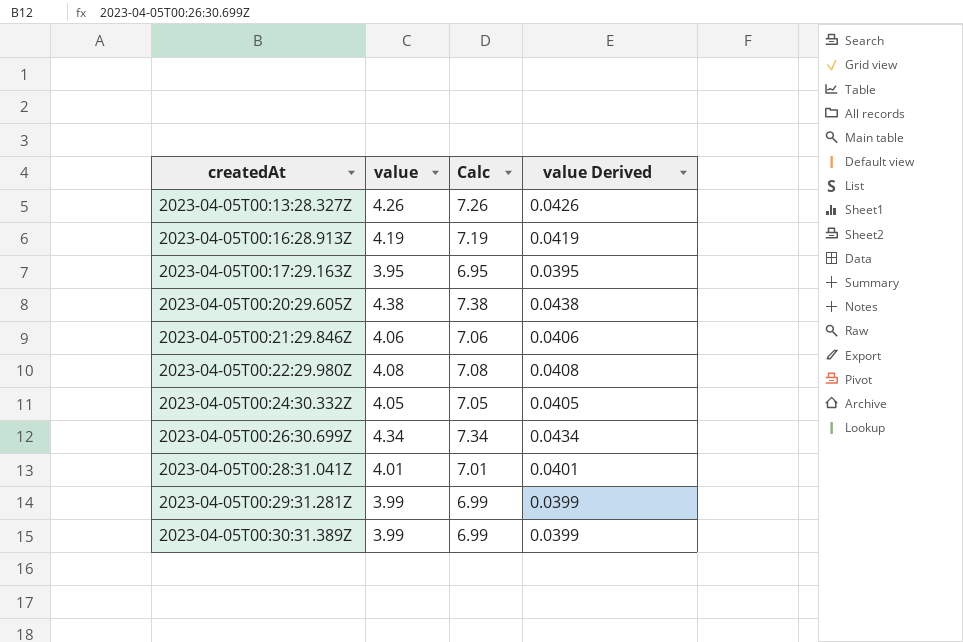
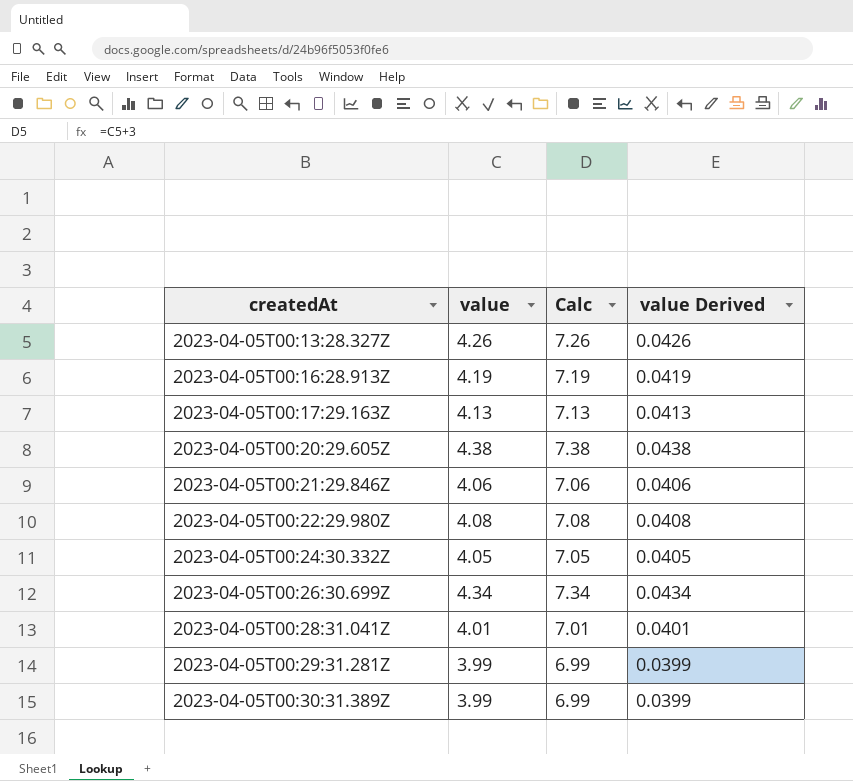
2023-04-05T00:17:29.163Z | value: 3.95 -> 4.13
2023-04-05T00:17:29.163Z | Calc: 6.95 -> 7.13
2023-04-05T00:17:29.163Z | value Derived: 0.0395 -> 0.0413

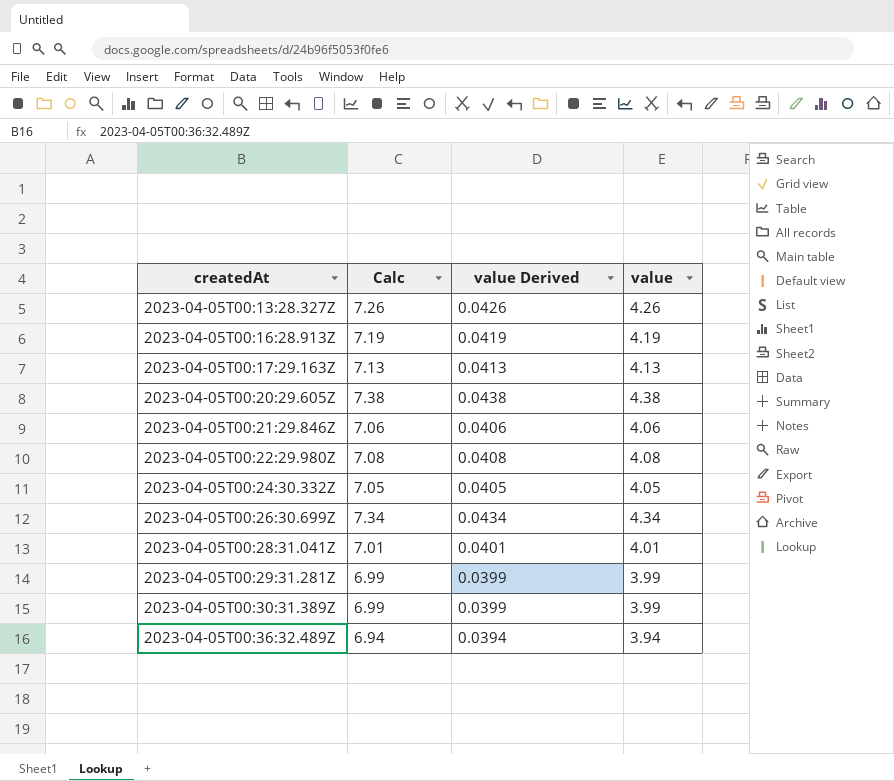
column value | position: 2 -> 4
row 2023-04-05T00:36:32.489Z: none -> 6.94 | 0.0394 | 3.94

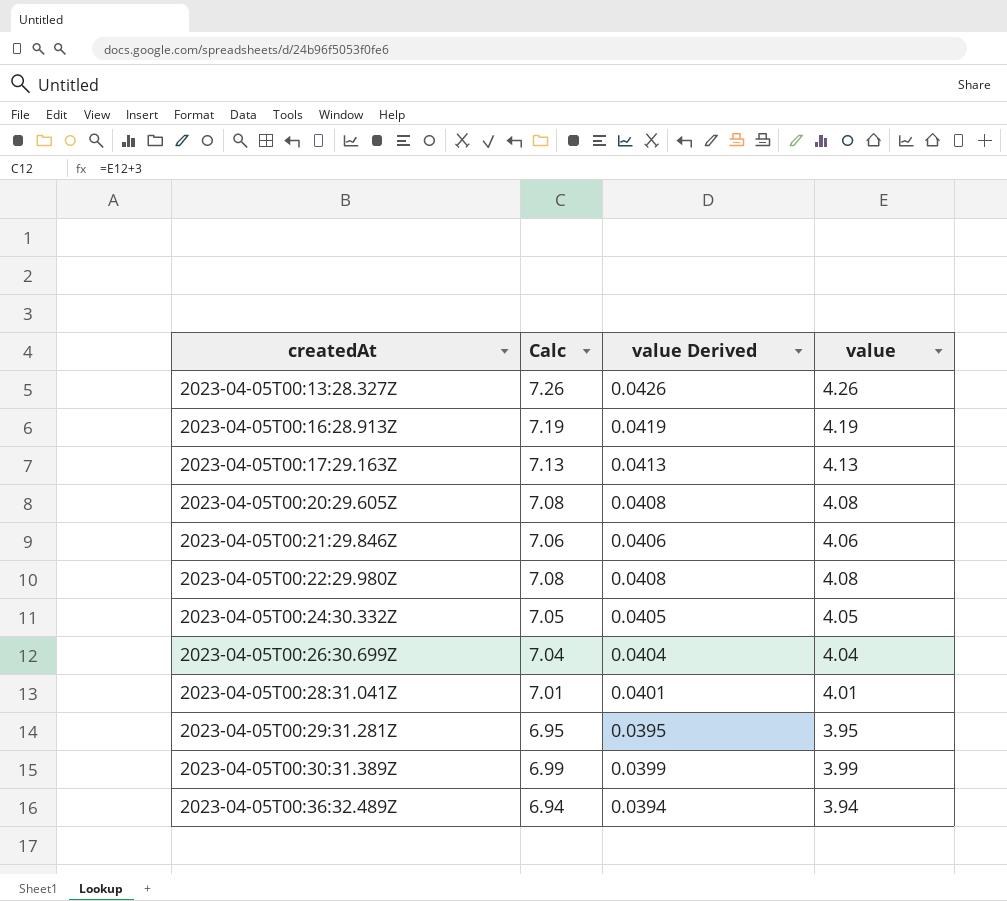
2023-04-05T00:20:29.605Z | Calc: 7.38 -> 7.08
2023-04-05T00:20:29.605Z | value Derived: 0.0438 -> 0.0408
2023-04-05T00:20:29.605Z | value: 4.38 -> 4.08
2023-04-05T00:26:30.699Z | Calc: 7.34 -> 7.04
2023-04-05T00:26:30.699Z | value Derived: 0.0434 -> 0.0404
2023-04-05T00:26:30.699Z | value: 4.34 -> 4.04
2023-04-05T00:29:31.281Z | Calc: 6.99 -> 6.95
2023-04-05T00:29:31.281Z | value Derived: 0.0399 -> 0.0395
2023-04-05T00:29:31.281Z | value: 3.99 -> 3.95

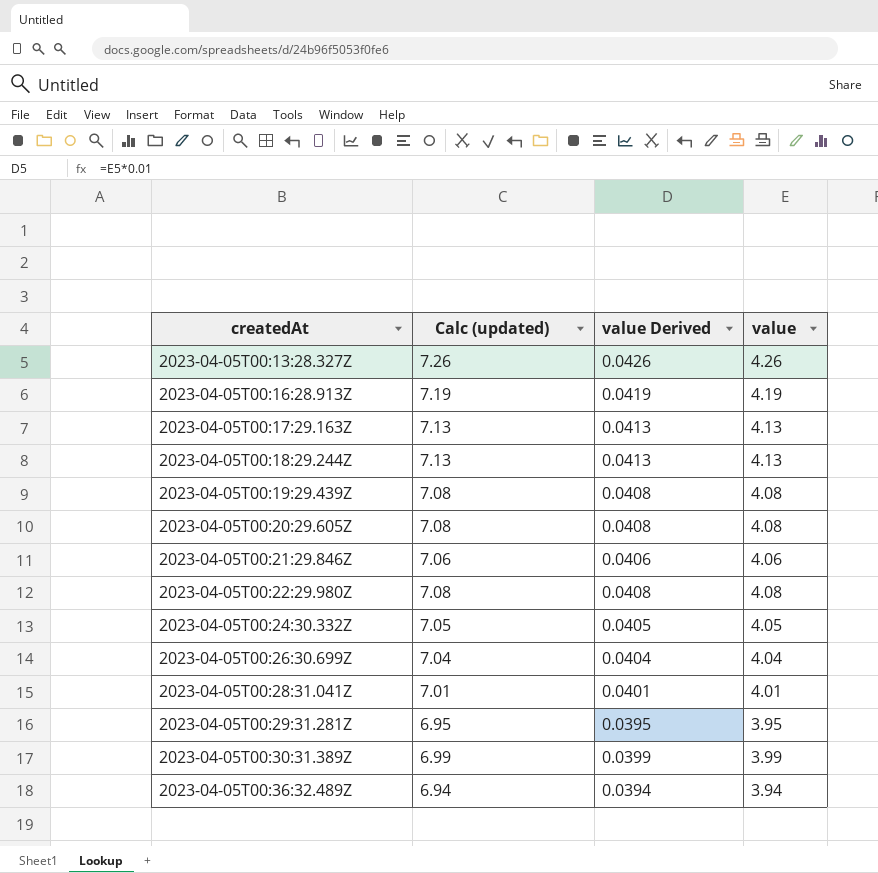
column name: Calc -> Calc (updated)
row 2023-04-05T00:18:29.244Z: none -> 7.13 | 0.0413 | 4.13
row 2023-04-05T00:19:29.439Z: none -> 7.08 | 0.0408 | 4.08

